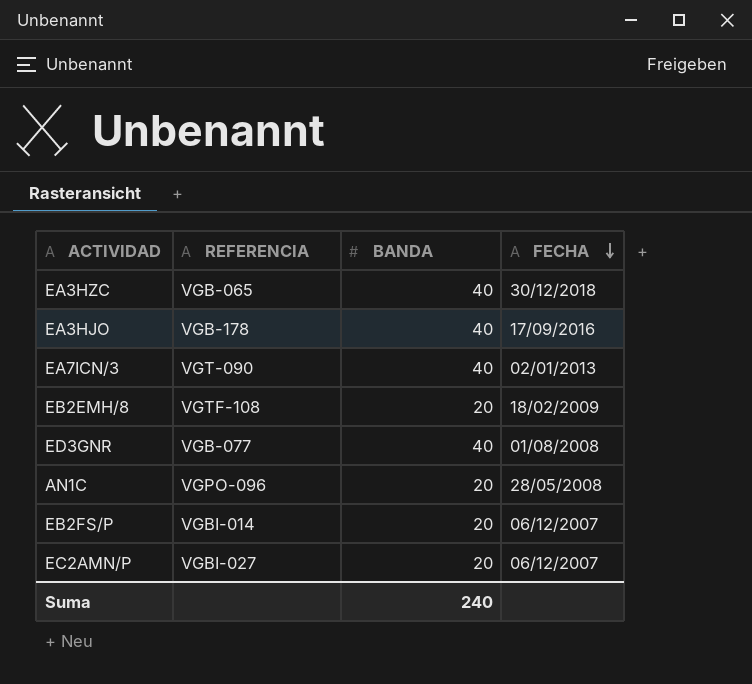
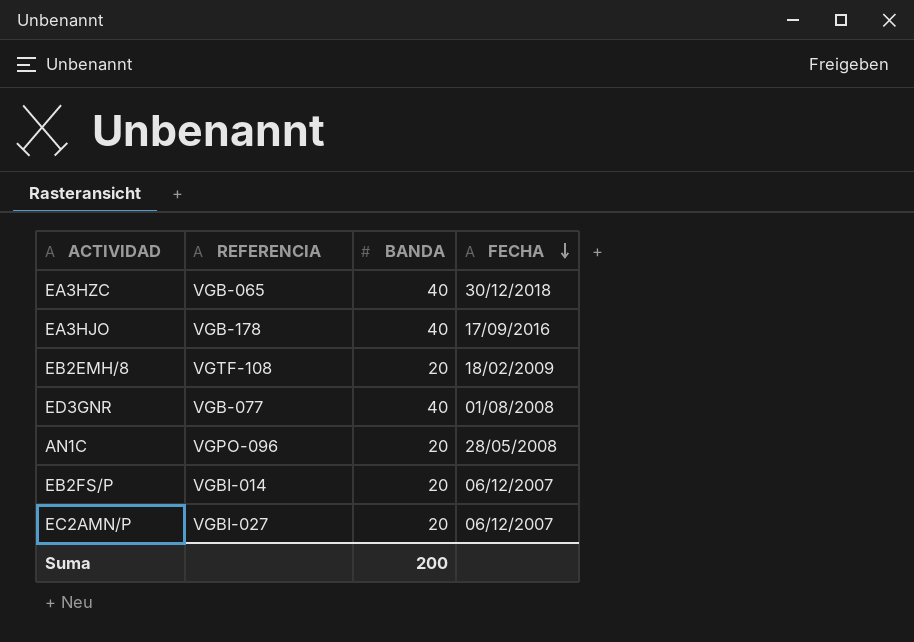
row EA7ICN/3: VGT-090 | 40 | 02/01/2013 -> none
Suma | BANDA: 240 -> 200

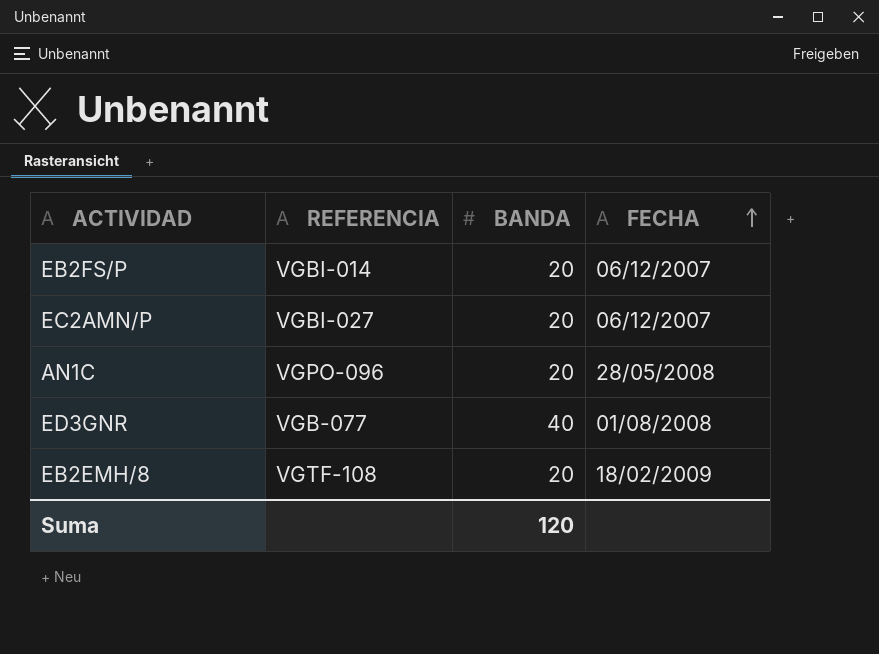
row order: FECHA descending -> FECHA ascending
row EA3HZC: VGB-065 | 40 | 30/12/2018 -> none
row EA3HJO: VGB-178 | 40 | 17/09/2016 -> none
Suma | BANDA: 200 -> 120

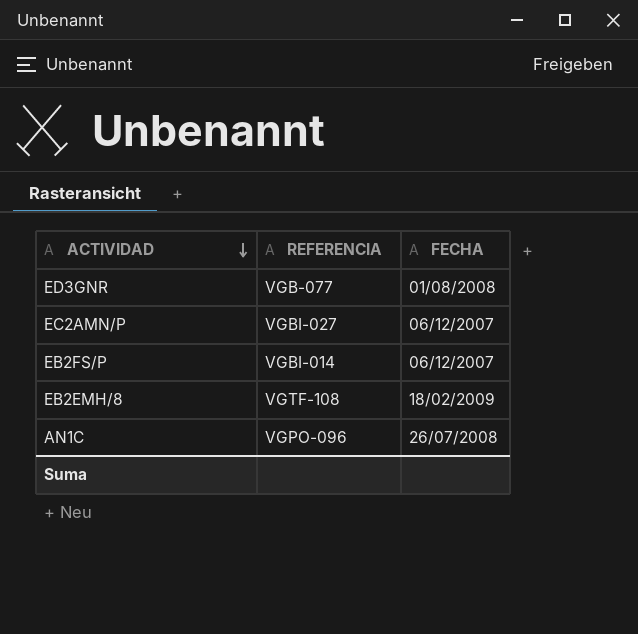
row order: FECHA ascending -> ACTIVIDAD descending
column BANDA | position: 3 -> none
AN1C | FECHA: 28/05/2008 -> 26/07/2008

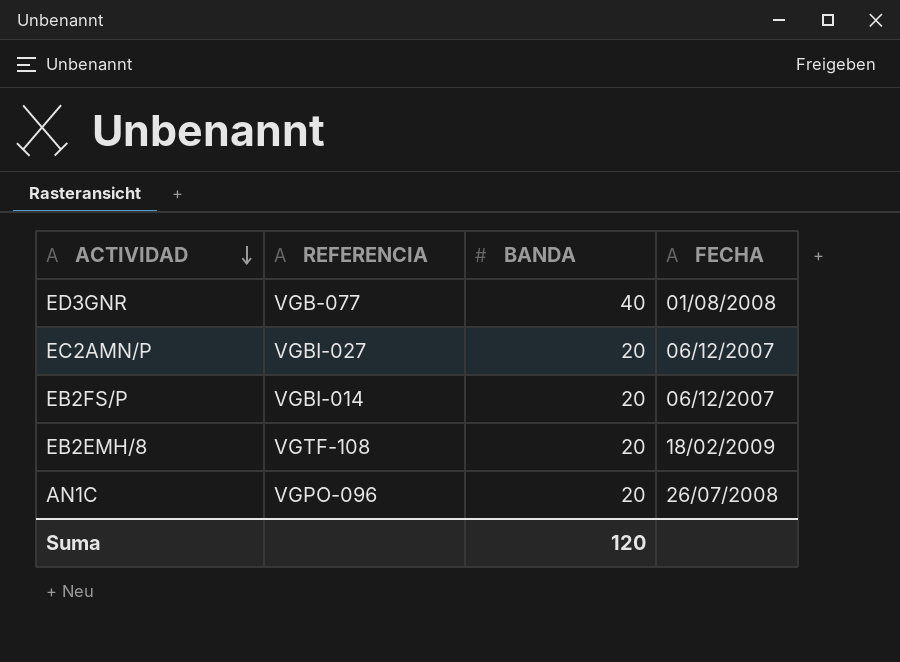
column BANDA | position: none -> 3

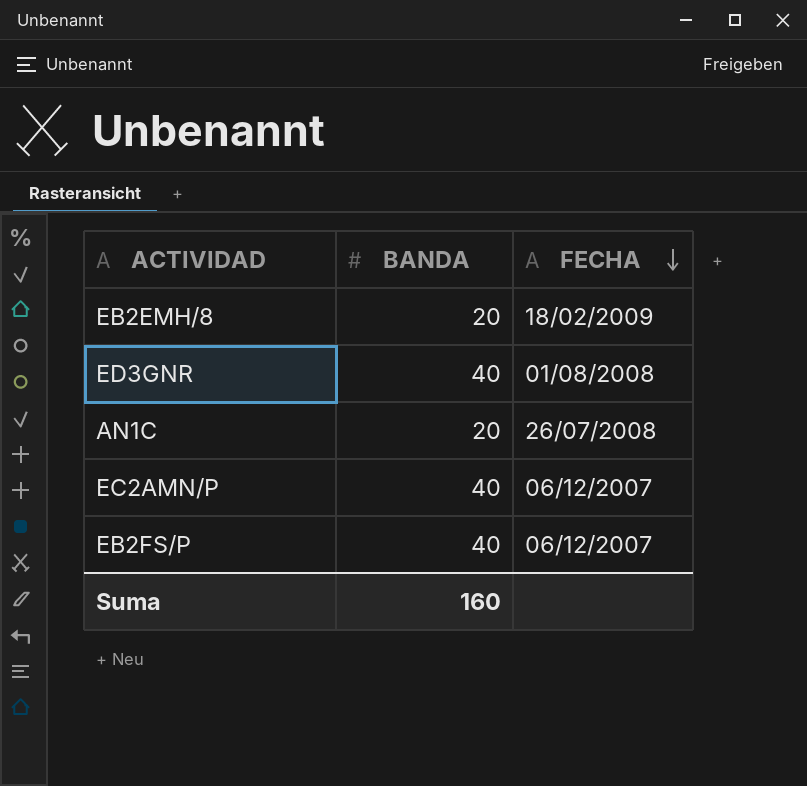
row order: ACTIVIDAD descending -> FECHA descending
column REFERENCIA | position: 2 -> none
EC2AMN/P | BANDA: 20 -> 40
EB2FS/P | BANDA: 20 -> 40
Suma | BANDA: 120 -> 160

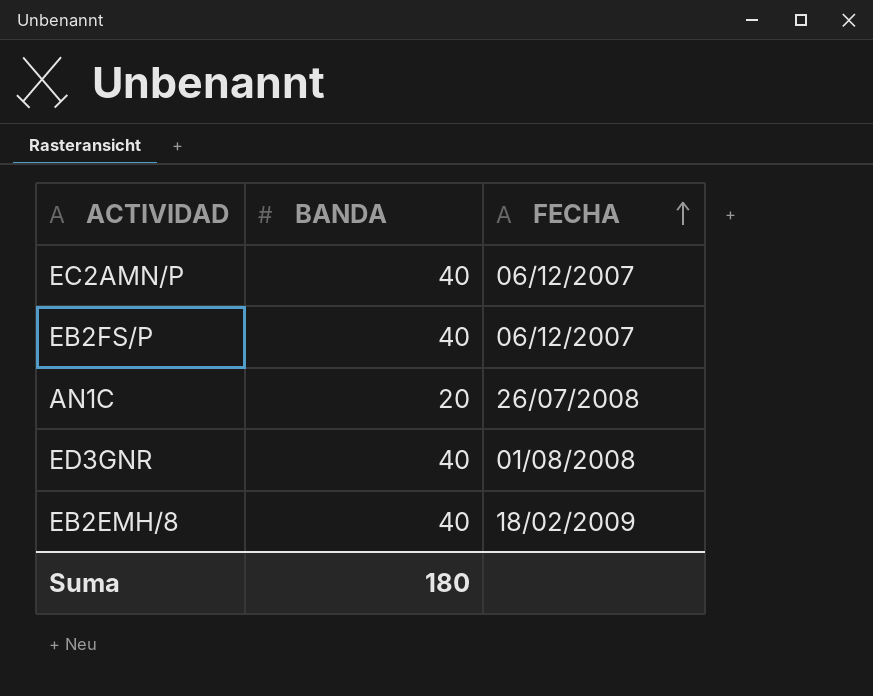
row order: FECHA descending -> FECHA ascending
EB2EMH/8 | BANDA: 20 -> 40
Suma | BANDA: 160 -> 180

